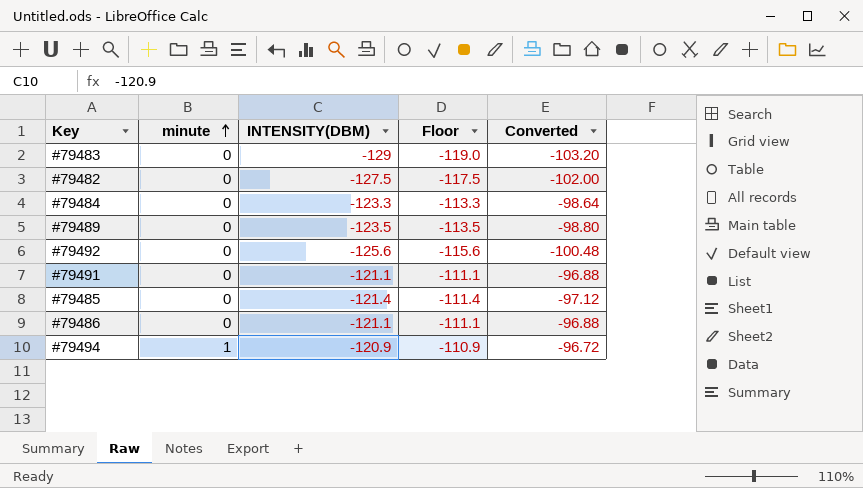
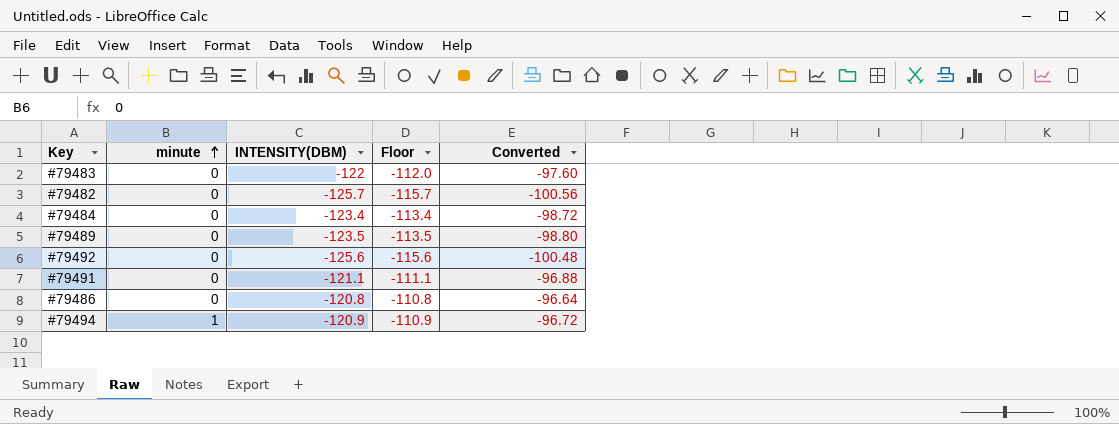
row #79485: 0 | -121.4 | -111.4 | -97.12 -> none
#79483 | INTENSITY(DBM): -129 -> -122
#79483 | Floor: -119.0 -> -112.0
#79483 | Converted: -103.20 -> -97.60
#79482 | INTENSITY(DBM): -127.5 -> -125.7
#79482 | Floor: -117.5 -> -115.7
#79482 | Converted: -102.00 -> -100.56
#79484 | INTENSITY(DBM): -123.3 -> -123.4
#79484 | Floor: -113.3 -> -113.4
#79484 | Converted: -98.64 -> -98.72
#79486 | INTENSITY(DBM): -121.1 -> -120.8
#79486 | Floor: -111.1 -> -110.8
#79486 | Converted: -96.88 -> -96.64

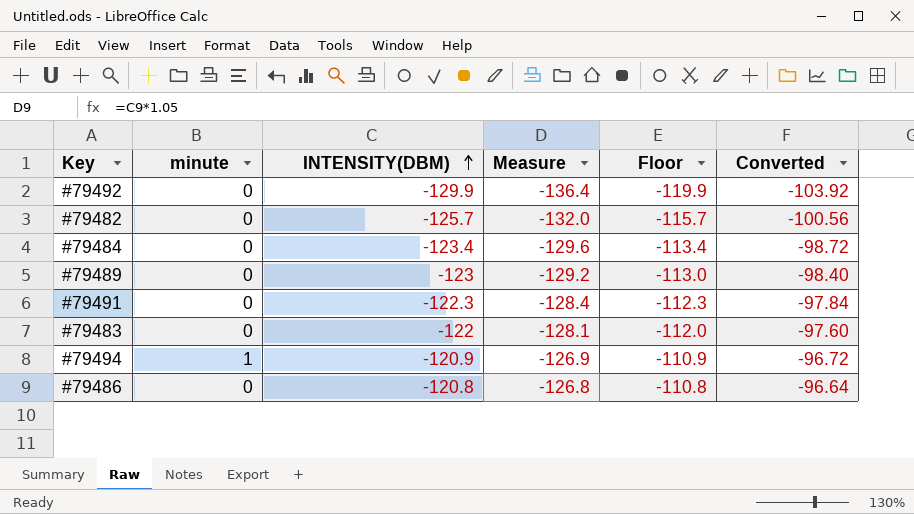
row order: minute ascending -> INTENSITY(DBM) ascending
column Measure | formula: none -> [INTENSITY(DBM)] * 1.05
#79492 | INTENSITY(DBM): -125.6 -> -129.9
#79492 | Floor: -115.6 -> -119.9
#79492 | Converted: -100.48 -> -103.92
#79489 | INTENSITY(DBM): -123.5 -> -123
#79489 | Floor: -113.5 -> -113.0
#79489 | Converted: -98.80 -> -98.40
#79491 | INTENSITY(DBM): -121.1 -> -122.3
#79491 | Floor: -111.1 -> -112.3
#79491 | Converted: -96.88 -> -97.84

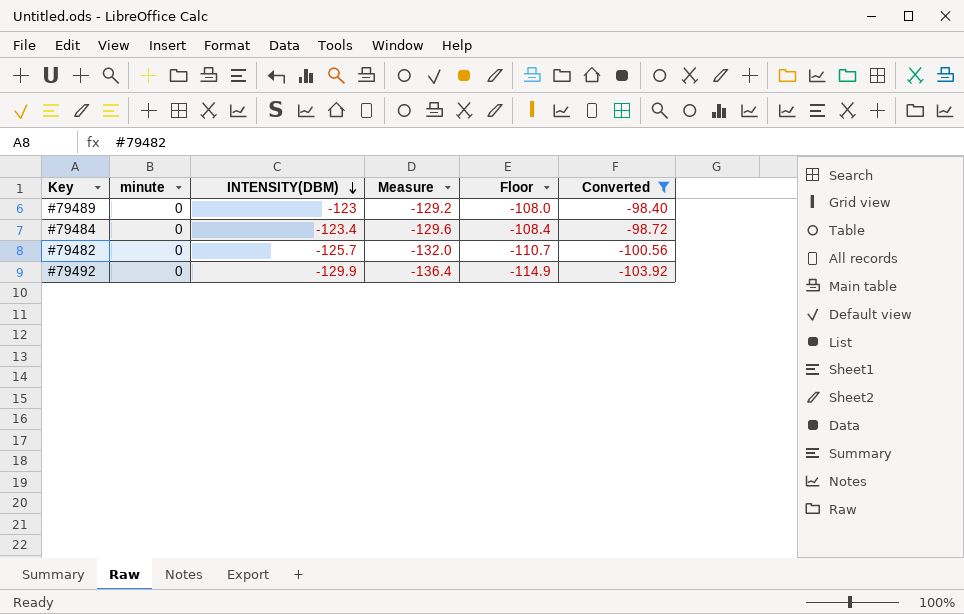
filter: none -> Converted <= -98.40
row order: INTENSITY(DBM) ascending -> INTENSITY(DBM) descending
column Floor | formula: [INTENSITY(DBM)] + 10 -> [INTENSITY(DBM)] + 15

